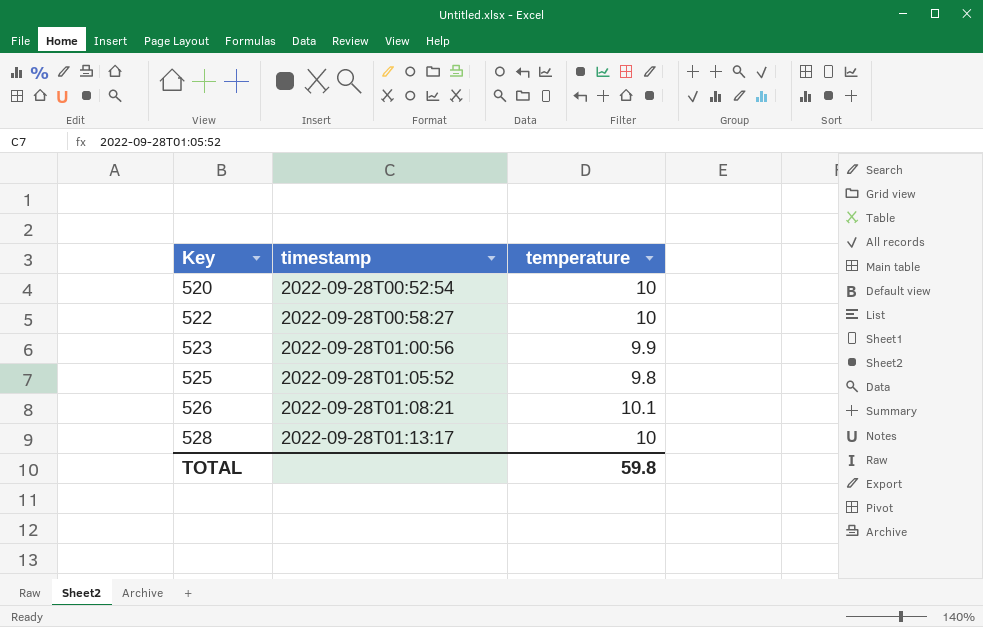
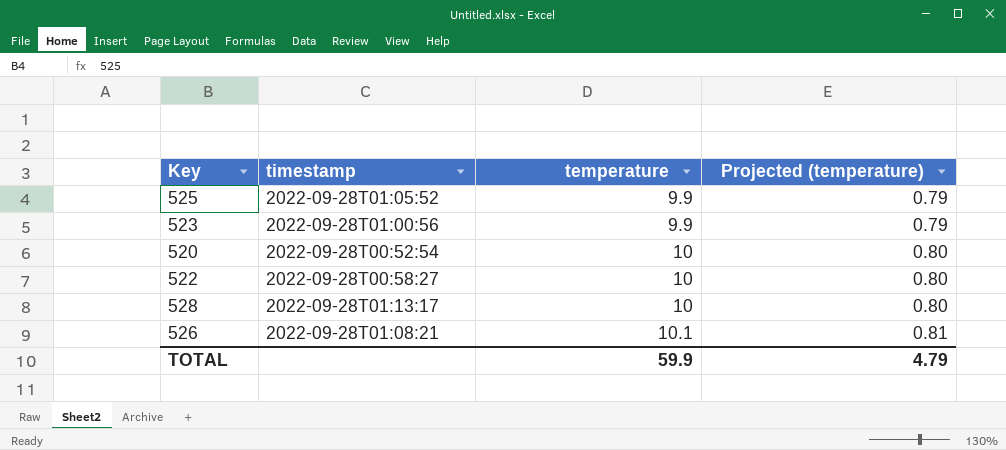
row order: Key ascending -> temperature ascending
column Projected (temperature) | formula: none -> [temperature] * 0.08
525 | temperature: 9.8 -> 9.9
TOTAL | temperature: 59.8 -> 59.9

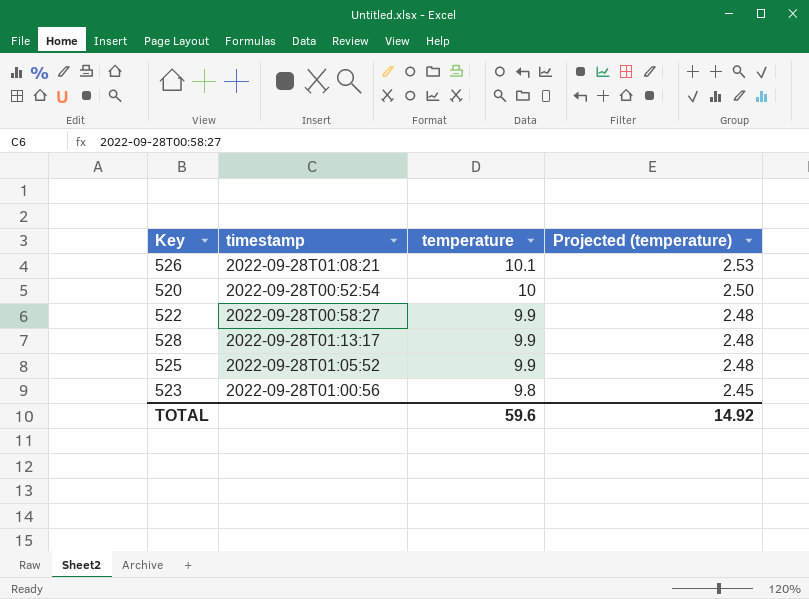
row order: temperature ascending -> temperature descending
column Projected (temperature) | formula: [temperature] * 0.08 -> [temperature] * 0.25
522 | temperature: 10 -> 9.9
528 | temperature: 10 -> 9.9
523 | temperature: 9.9 -> 9.8
TOTAL | temperature: 59.9 -> 59.6
TOTAL | Projected (temperature): 4.79 -> 14.92

